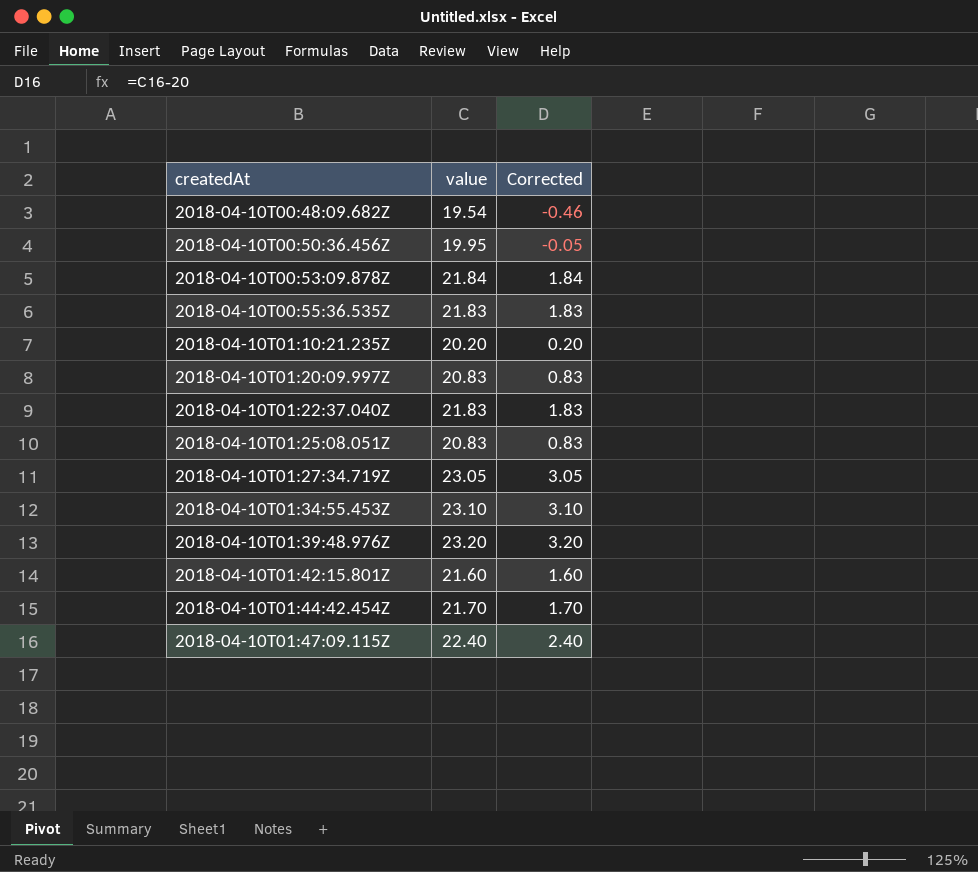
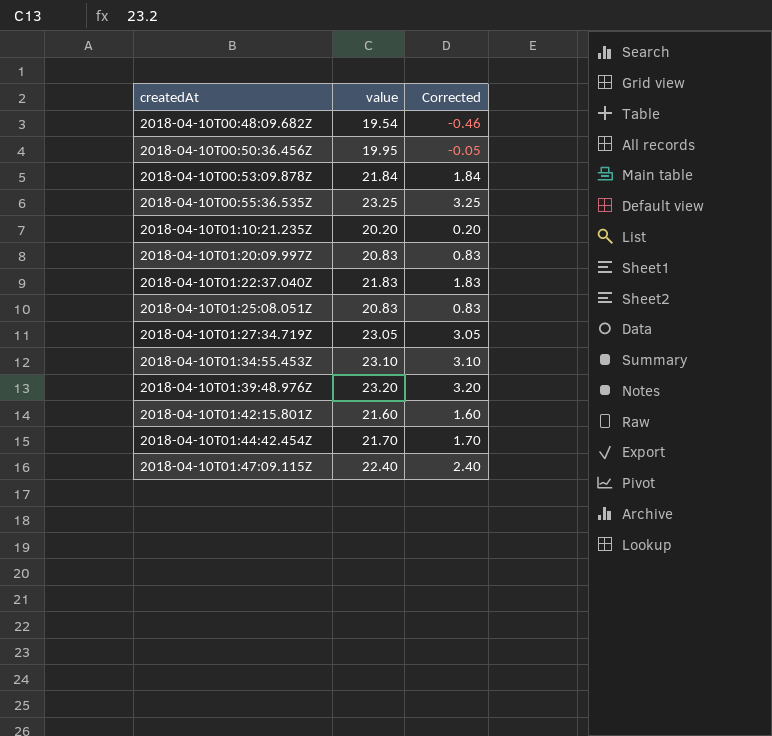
2018-04-10T00:55:36.535Z | value: 21.83 -> 23.25
2018-04-10T00:55:36.535Z | Corrected: 1.83 -> 3.25

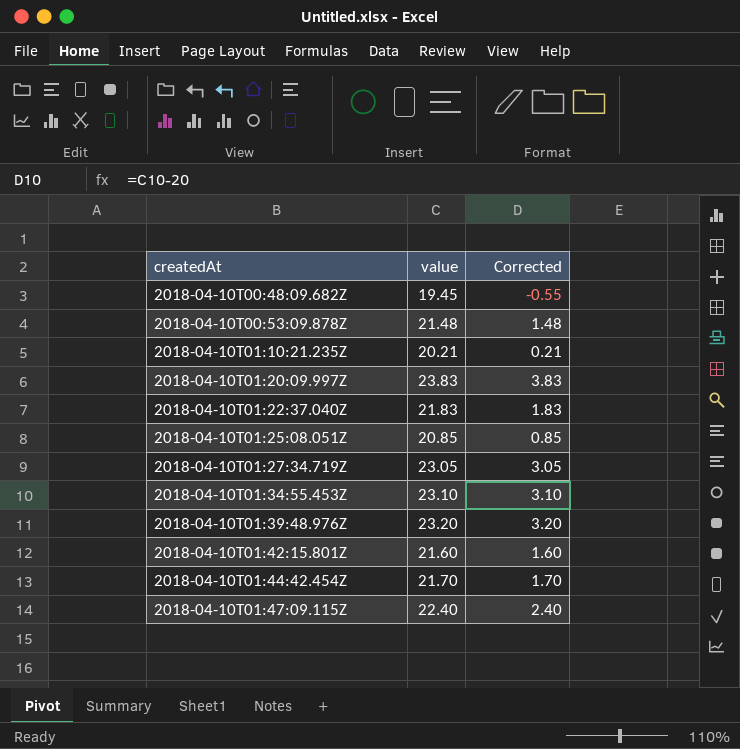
row 2018-04-10T00:50:36.456Z: 19.95 | -0.05 -> none
row 2018-04-10T00:55:36.535Z: 23.25 | 3.25 -> none
2018-04-10T00:48:09.682Z | value: 19.54 -> 19.45
2018-04-10T00:48:09.682Z | Corrected: -0.46 -> -0.55
2018-04-10T00:53:09.878Z | value: 21.84 -> 21.48
2018-04-10T00:53:09.878Z | Corrected: 1.84 -> 1.48
2018-04-10T01:10:21.235Z | value: 20.20 -> 20.21
2018-04-10T01:10:21.235Z | Corrected: 0.20 -> 0.21
2018-04-10T01:20:09.997Z | value: 20.83 -> 23.83
2018-04-10T01:20:09.997Z | Corrected: 0.83 -> 3.83
2018-04-10T01:25:08.051Z | value: 20.83 -> 20.85
2018-04-10T01:25:08.051Z | Corrected: 0.83 -> 0.85

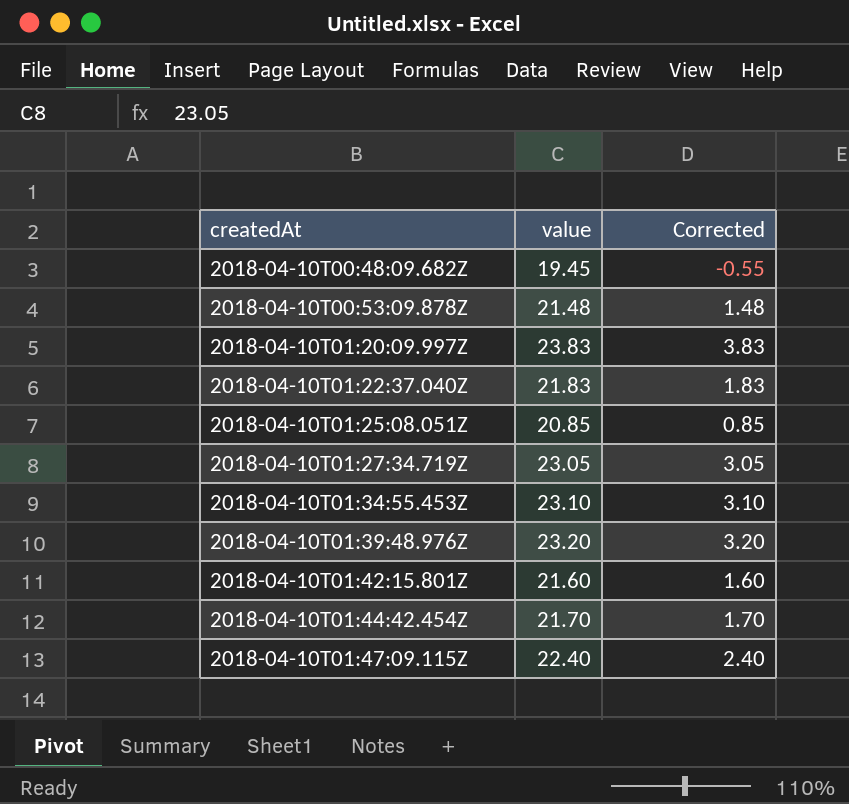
row 2018-04-10T01:10:21.235Z: 20.21 | 0.21 -> none

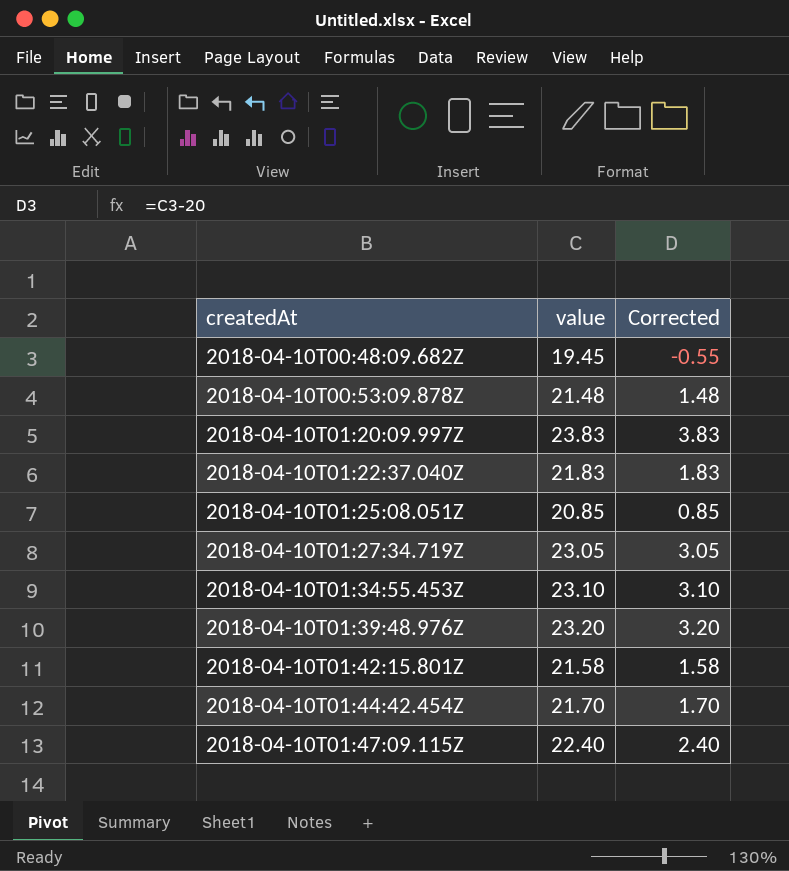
2018-04-10T01:42:15.801Z | value: 21.60 -> 21.58
2018-04-10T01:42:15.801Z | Corrected: 1.60 -> 1.58

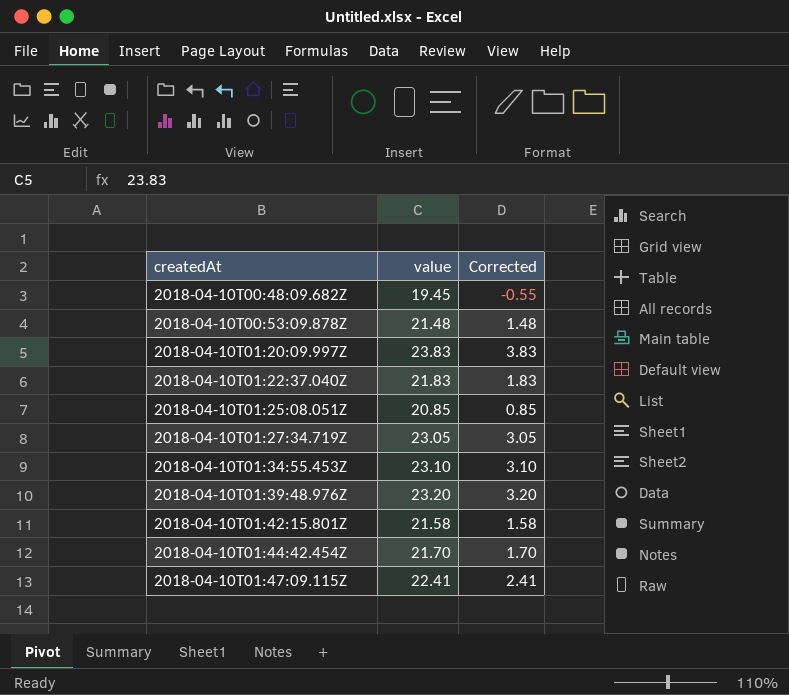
2018-04-10T01:47:09.115Z | value: 22.40 -> 22.41
2018-04-10T01:47:09.115Z | Corrected: 2.40 -> 2.41

